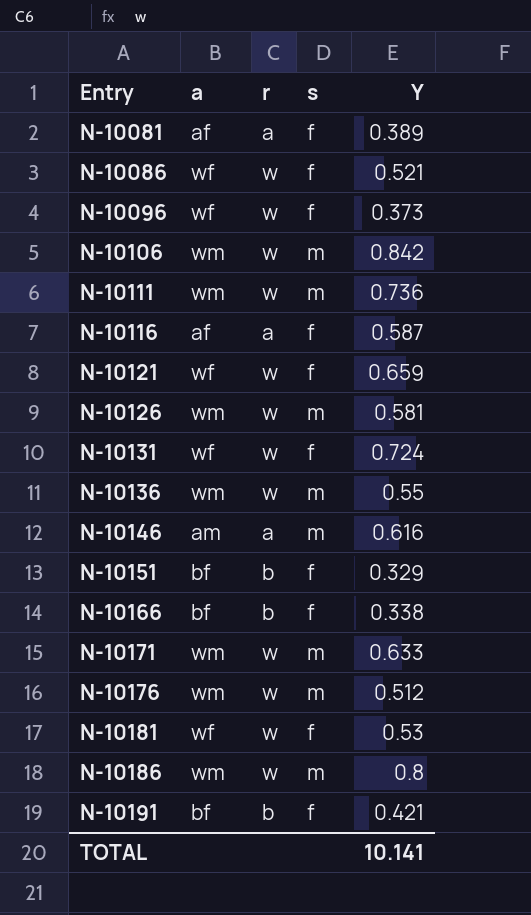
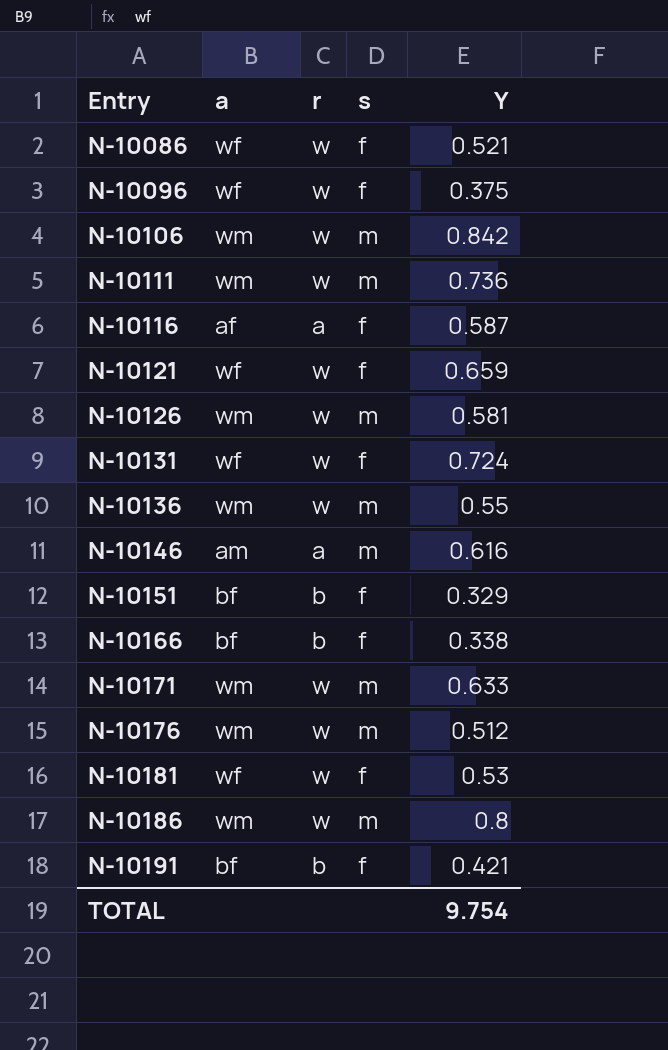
row N-10081: af | a | f | 0.389 -> none
N-10096 | Y: 0.373 -> 0.375
TOTAL | Y: 10.141 -> 9.754

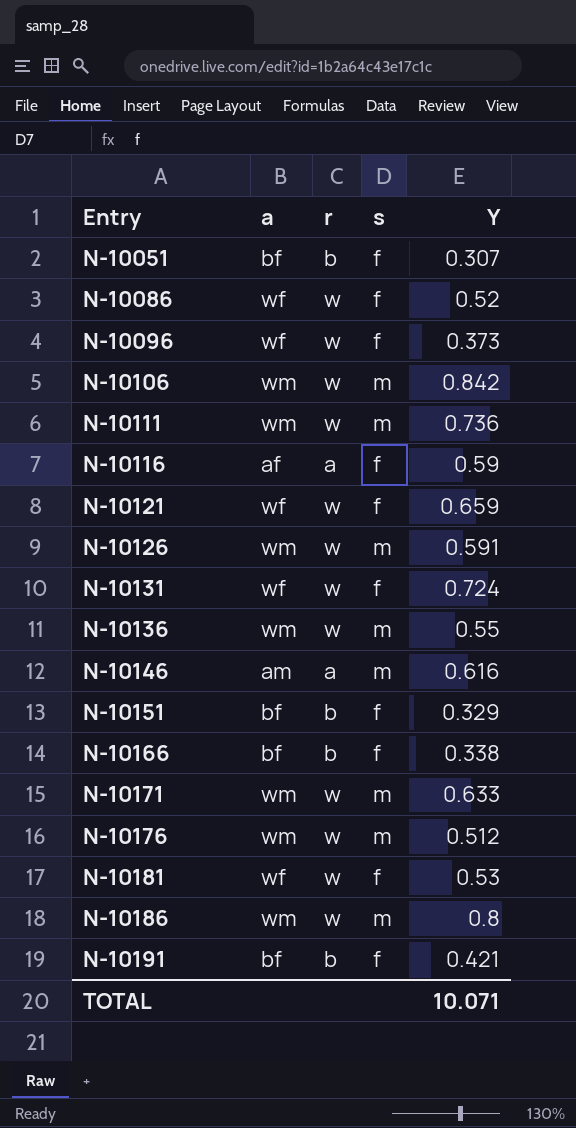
row N-10051: none -> bf | b | f | 0.307
N-10086 | Y: 0.521 -> 0.52
N-10096 | Y: 0.375 -> 0.373
N-10116 | Y: 0.587 -> 0.59
N-10126 | Y: 0.581 -> 0.591
TOTAL | Y: 9.754 -> 10.071

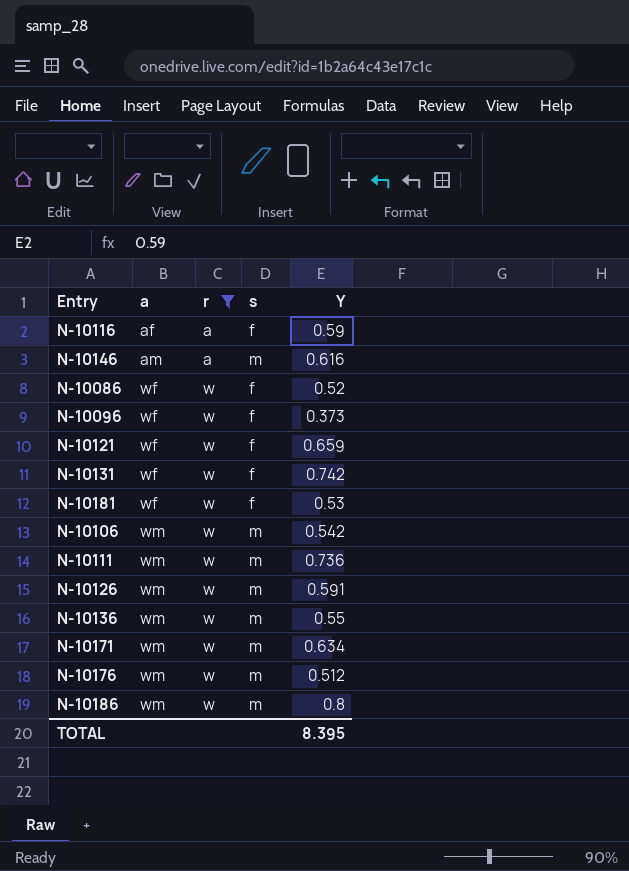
filter: none -> r != b
row order: Entry ascending -> a ascending
N-10131 | Y: 0.724 -> 0.742
N-10106 | Y: 0.842 -> 0.542
N-10171 | Y: 0.633 -> 0.634
TOTAL | Y: 10.071 -> 8.395

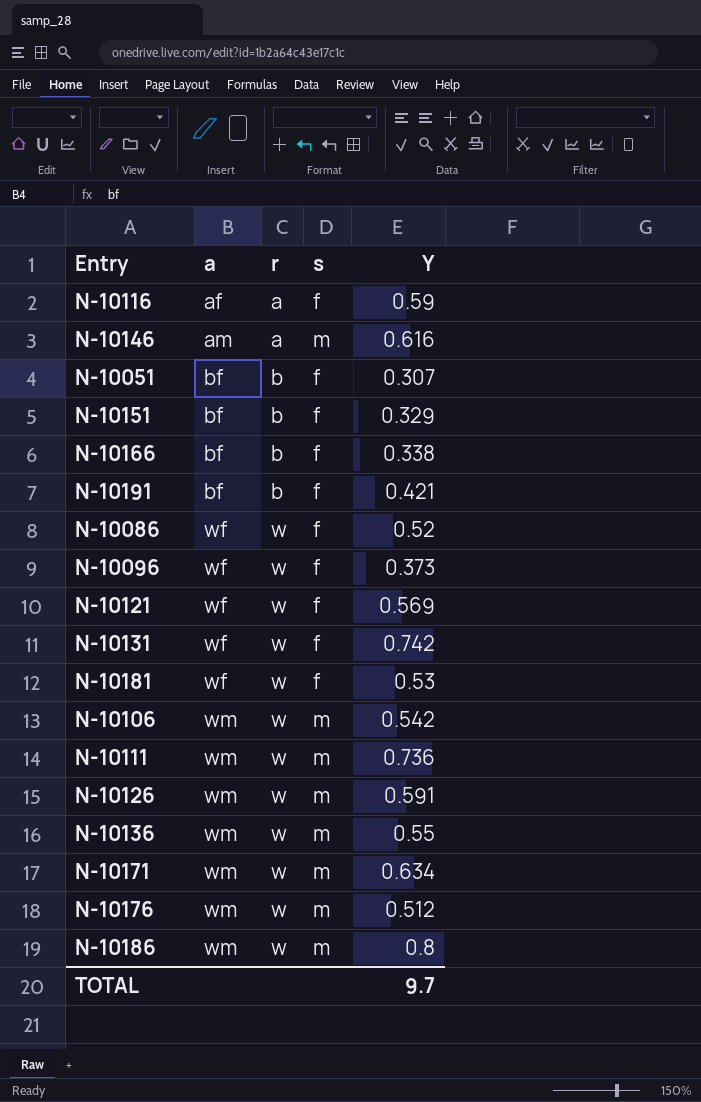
filter: r != b -> none
N-10121 | Y: 0.659 -> 0.569
TOTAL | Y: 8.395 -> 9.7

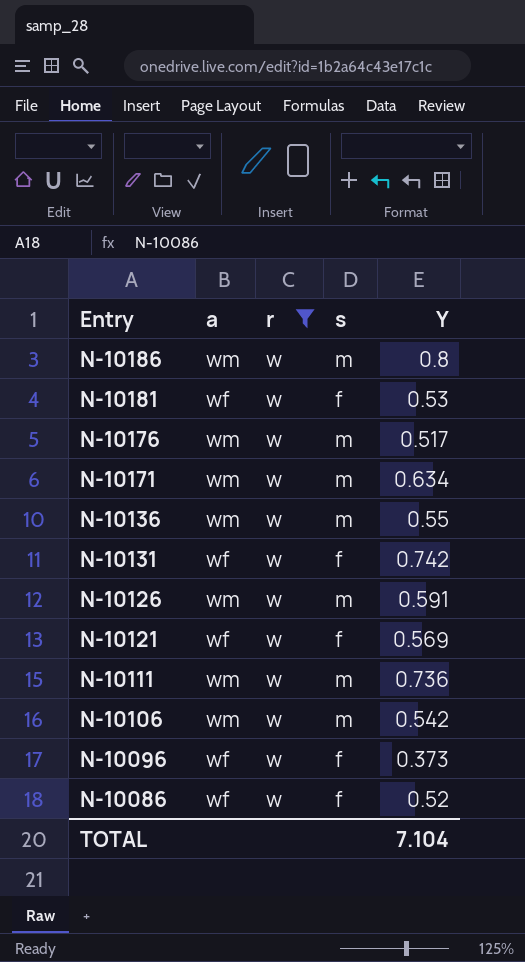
filter: none -> r = w
row order: a ascending -> Entry descending
N-10176 | Y: 0.512 -> 0.517
TOTAL | Y: 9.7 -> 7.104

